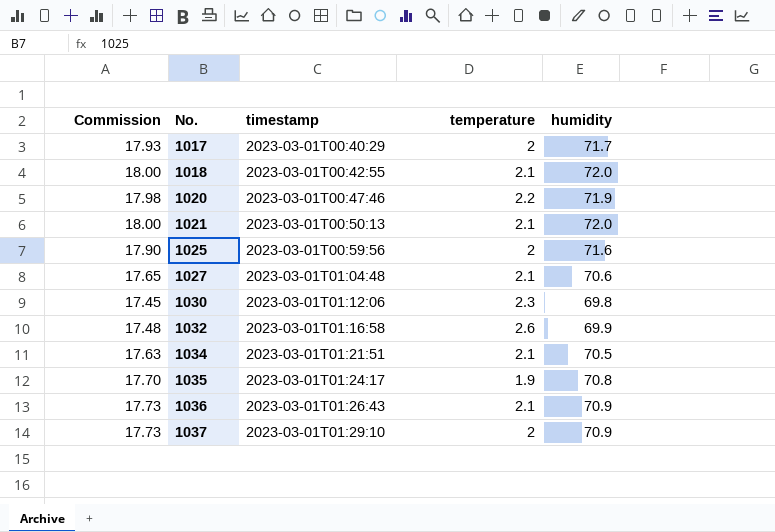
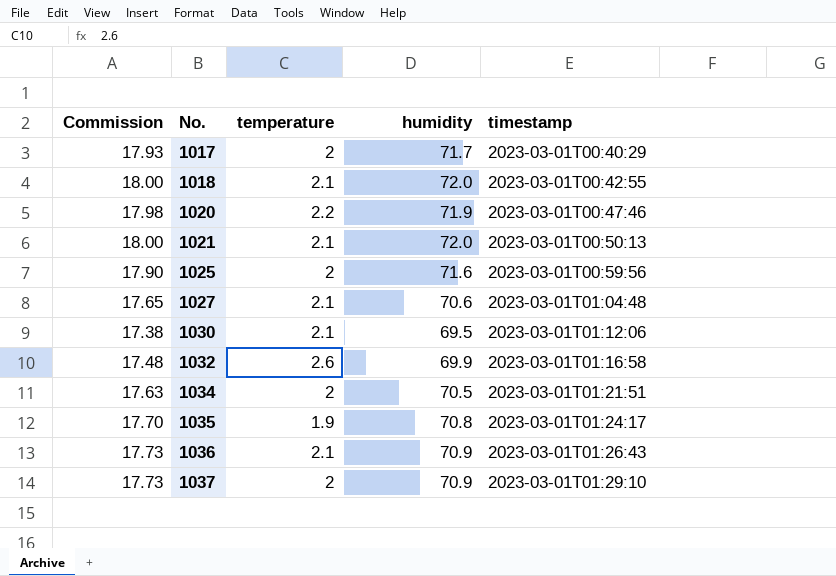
column timestamp | position: 3 -> 5
1030 | Commission: 17.45 -> 17.38
1030 | temperature: 2.3 -> 2.1
1030 | humidity: 69.8 -> 69.5
1034 | temperature: 2.1 -> 2

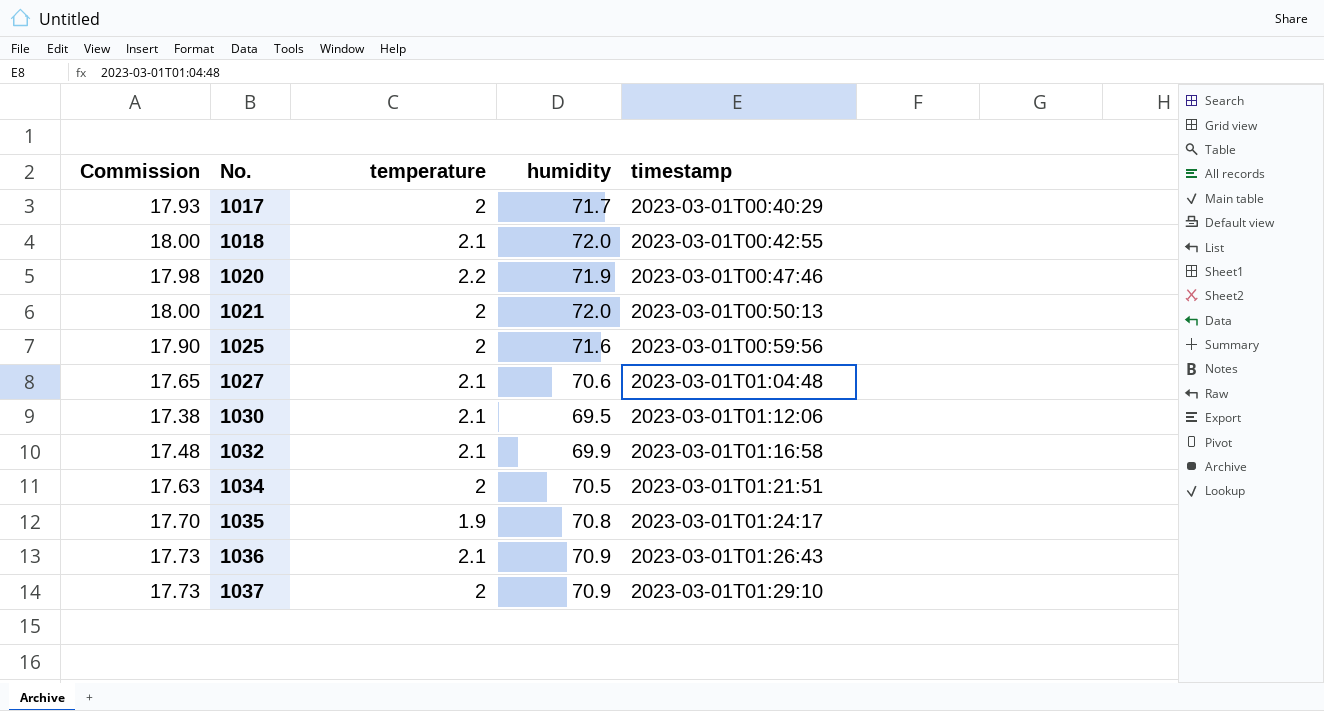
1021 | temperature: 2.1 -> 2
1032 | temperature: 2.6 -> 2.1

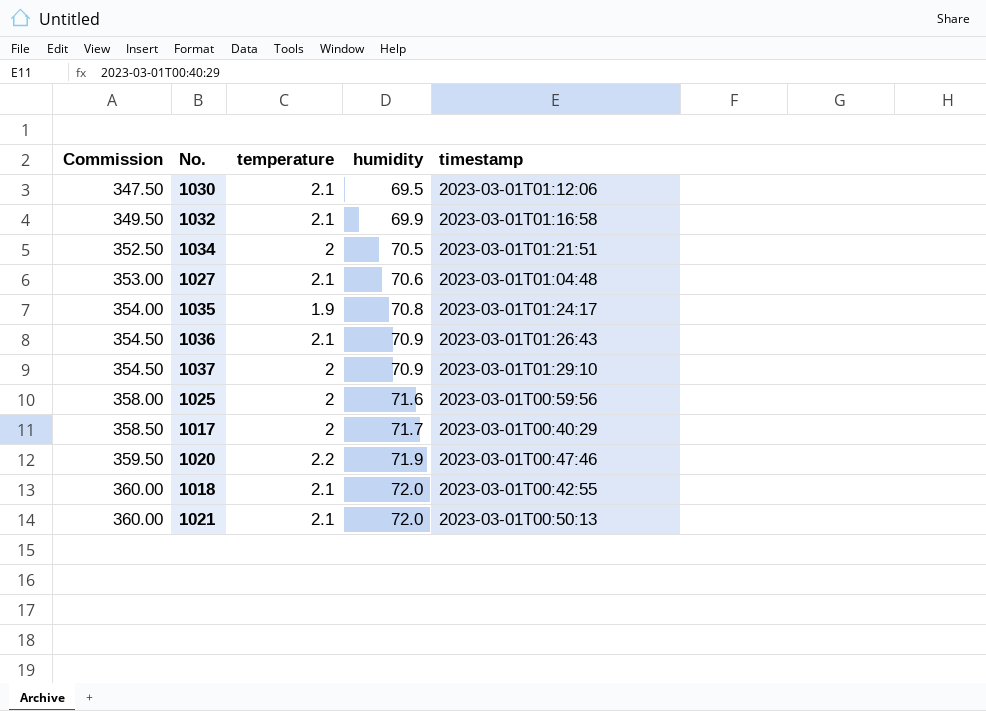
row order: No. ascending -> Commission ascending
column Commission | formula: [humidity] * 0.25 -> [humidity] * 5
1021 | temperature: 2 -> 2.1

